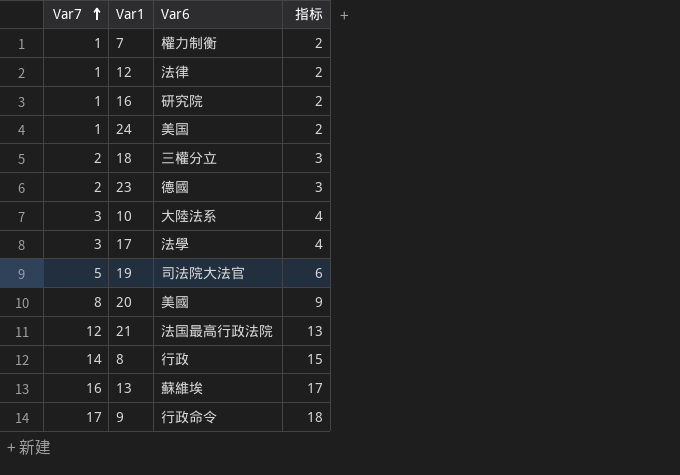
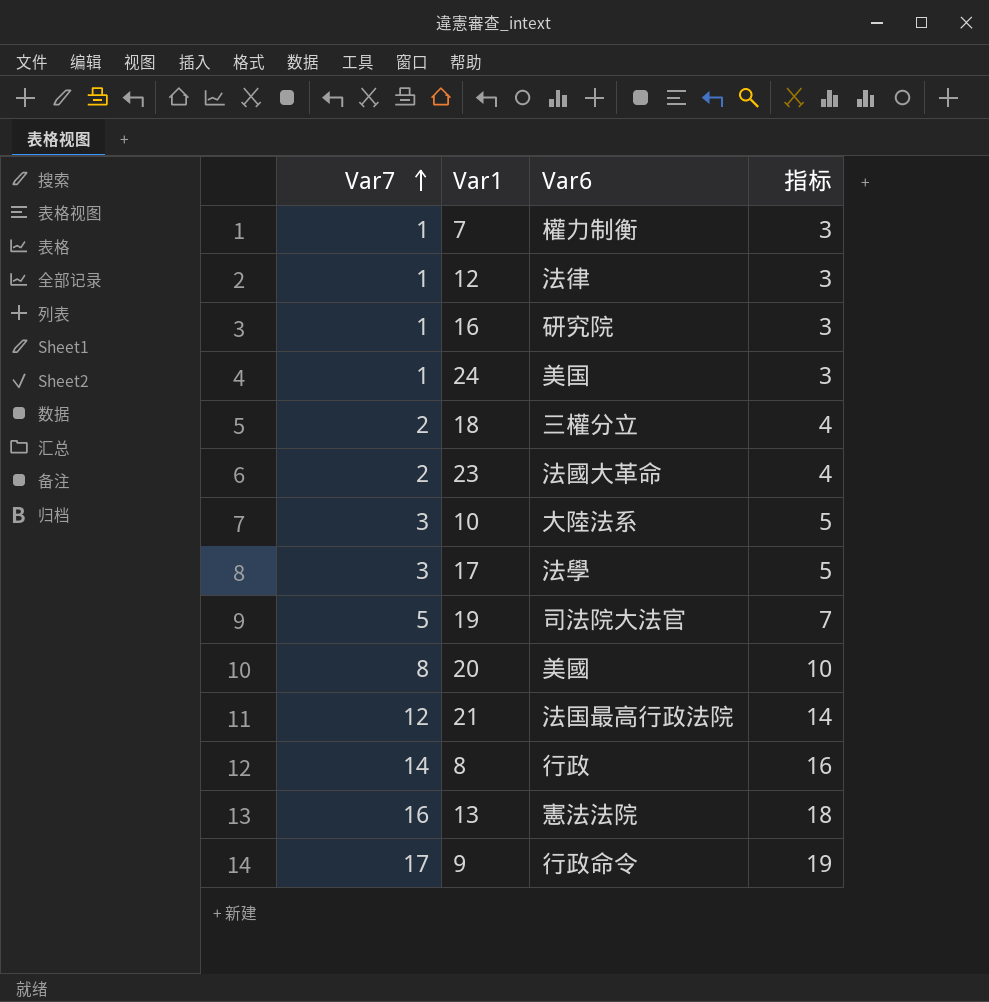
column 指标 | formula: [Var7] + 1 -> [Var7] + 2
23 | Var6: 德國 -> 法國大革命
13 | Var6: 蘇維埃 -> 憲法法院

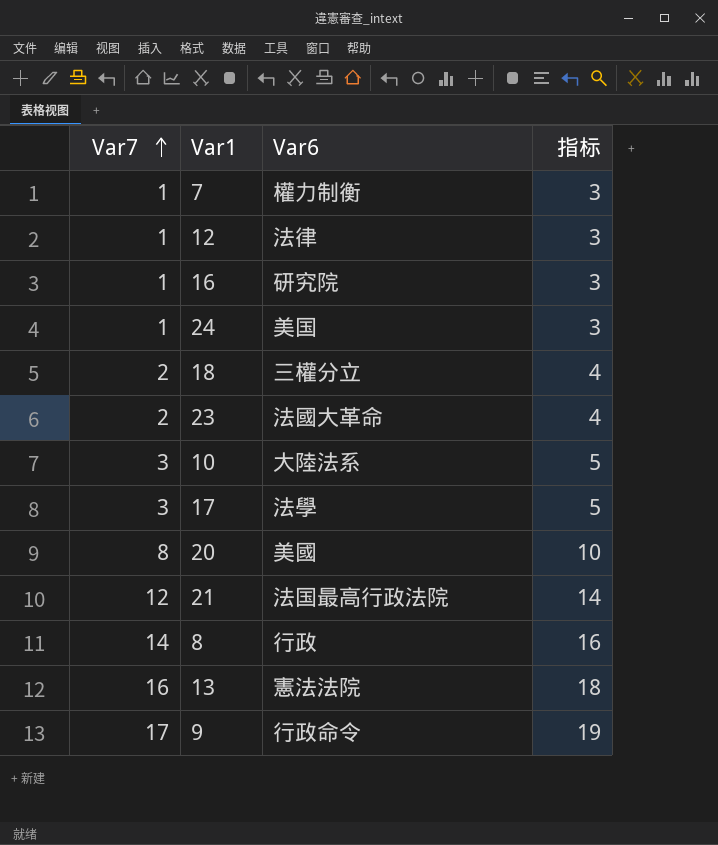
row 19: 5 | 司法院大法官 | 7 -> none

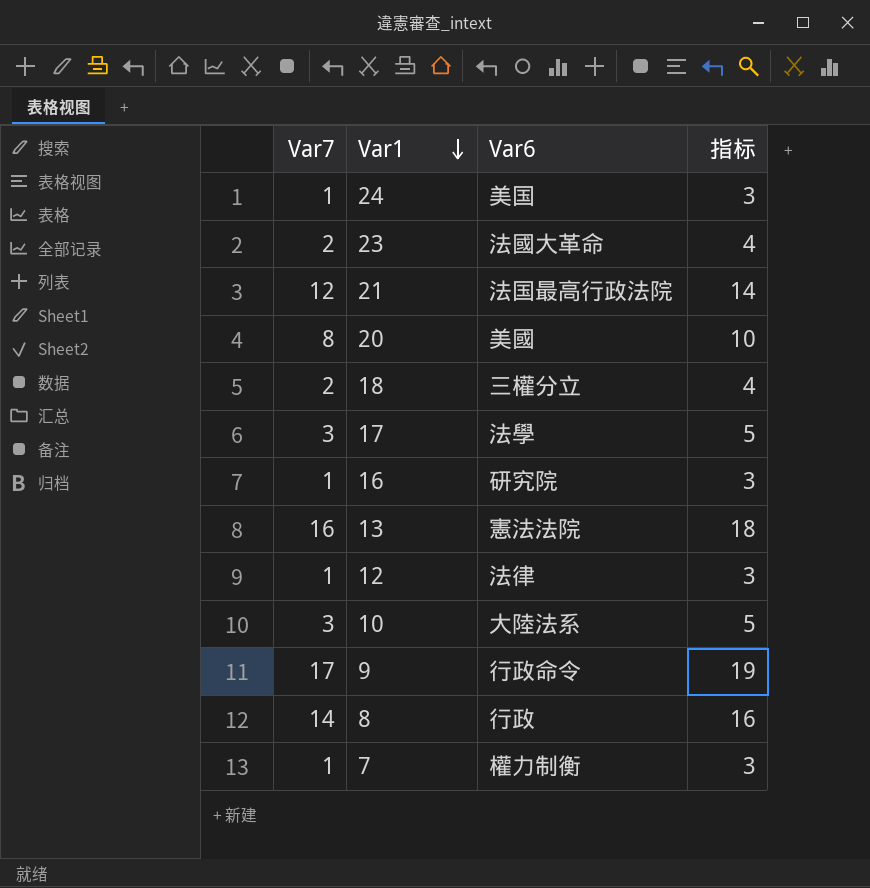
row order: Var7 ascending -> Var1 descending

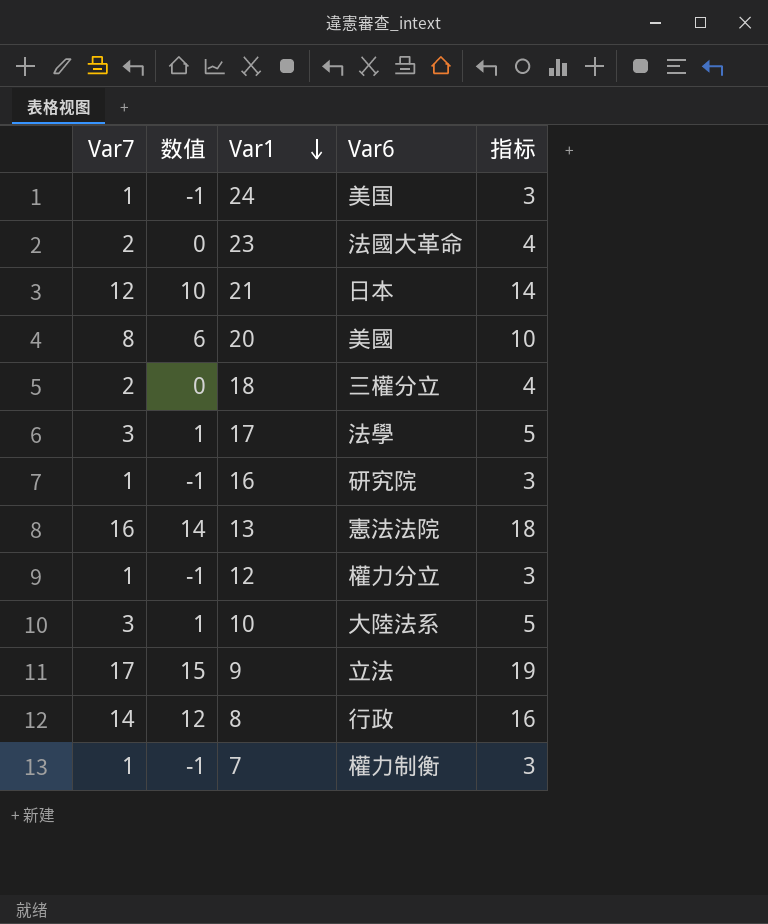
column 数值 | formula: none -> [Var7] - 2
21 | Var6: 法国最高行政法院 -> 日本
12 | Var6: 法律 -> 權力分立
9 | Var6: 行政命令 -> 立法

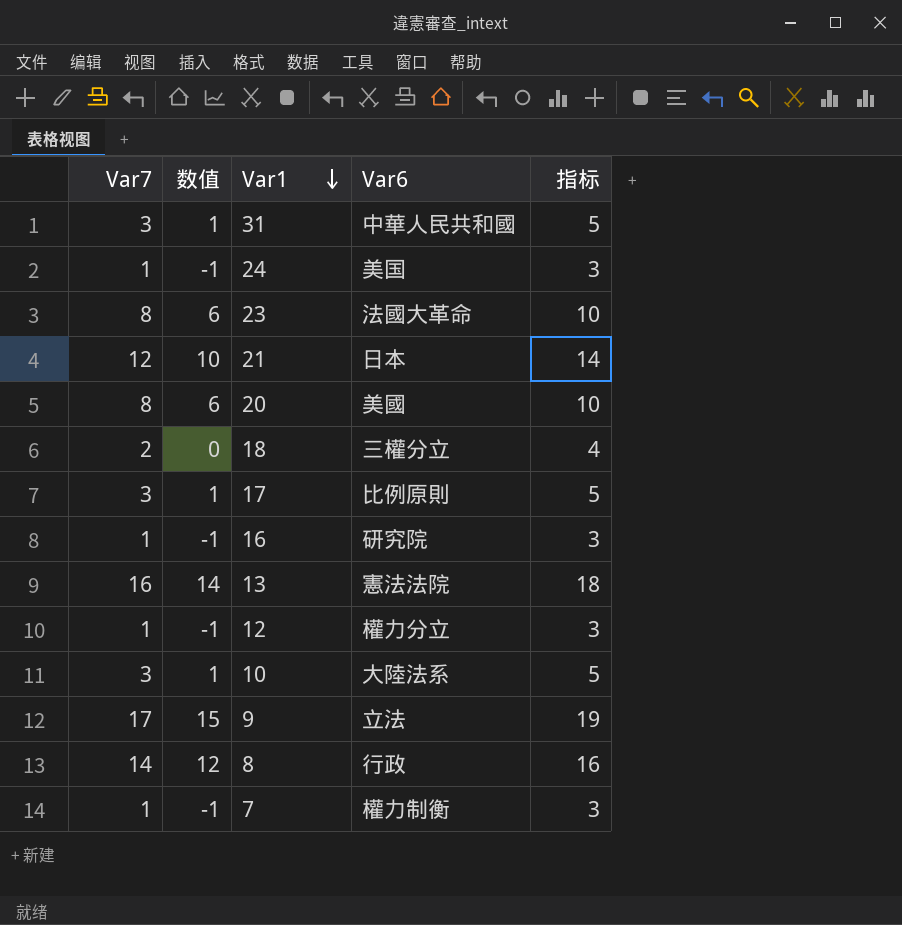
row 31: none -> 3 | 1 | 中華人民共和國 | 5
23 | Var7: 2 -> 8
23 | 数值: 0 -> 6
23 | 指标: 4 -> 10
17 | Var6: 法學 -> 比例原則

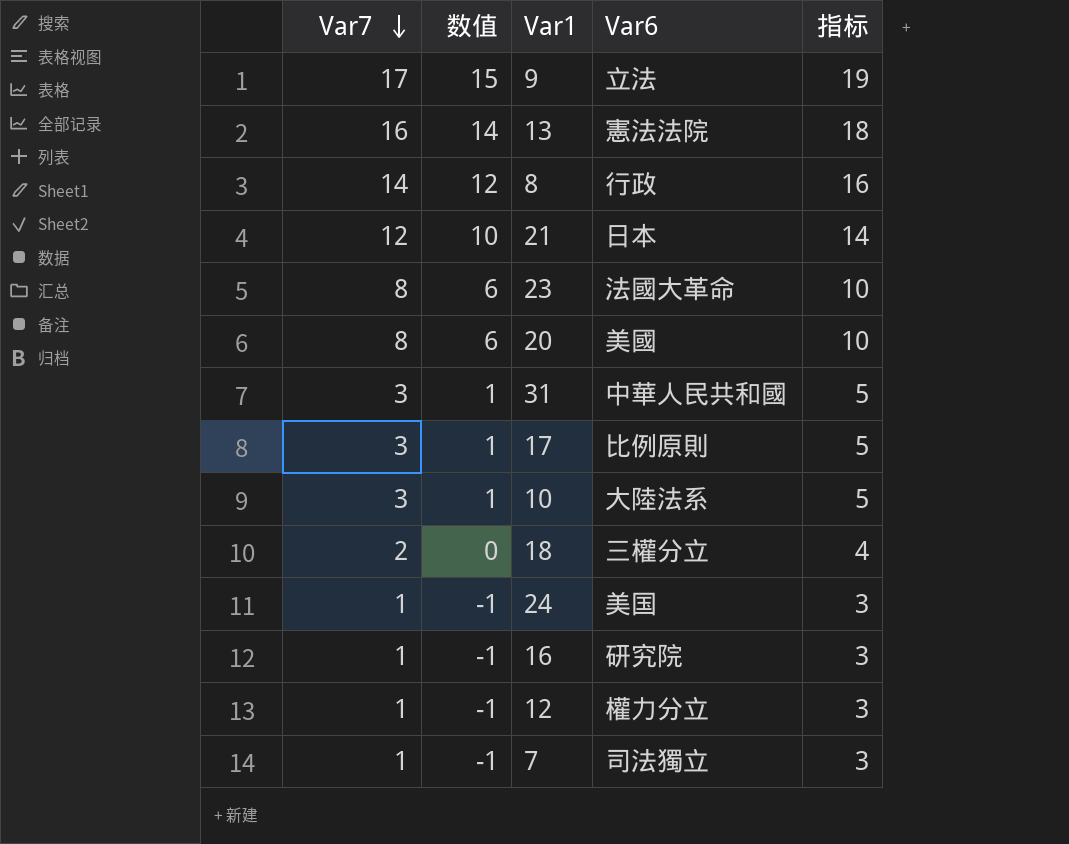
row order: Var1 descending -> Var7 descending
7 | Var6: 權力制衡 -> 司法獨立

